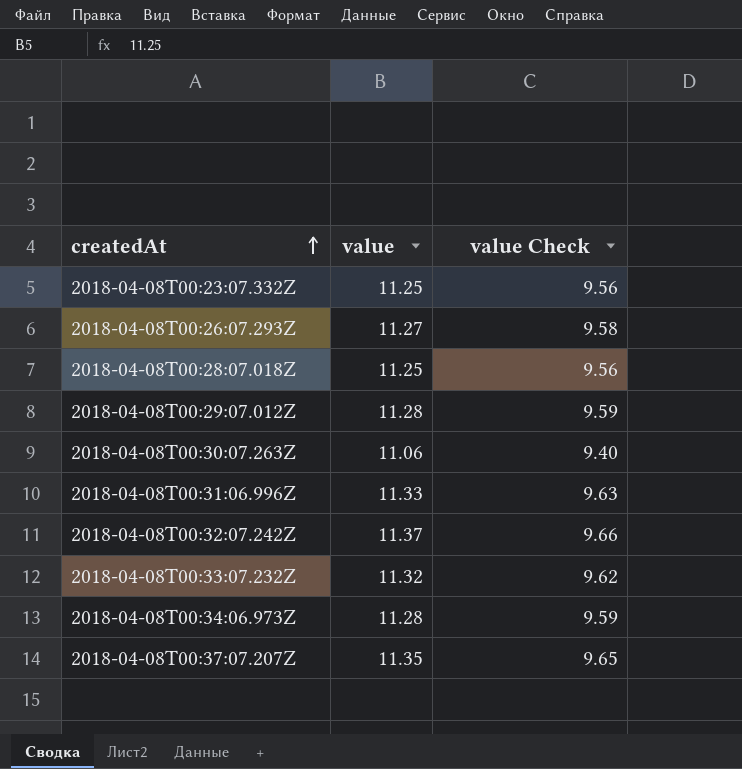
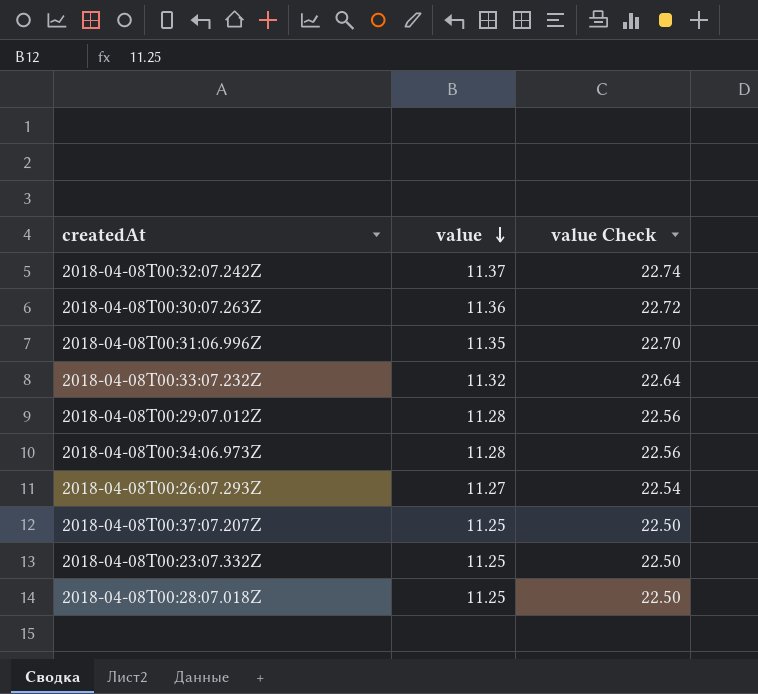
row order: createdAt ascending -> value descending
column value Check | formula: [value] * 0.85 -> [value] * 2
2018-04-08T00:30:07.263Z | value: 11.06 -> 11.36
2018-04-08T00:31:06.996Z | value: 11.33 -> 11.35
2018-04-08T00:37:07.207Z | value: 11.35 -> 11.25

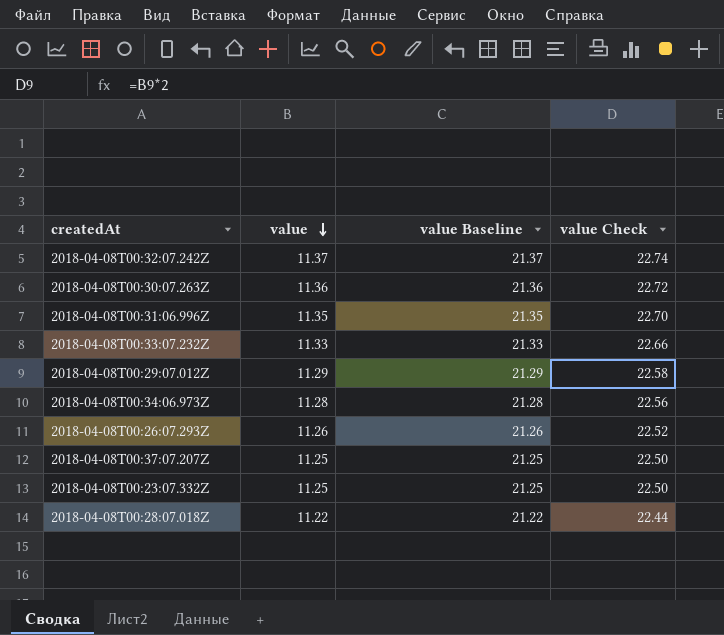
column value Baseline | formula: none -> [value] + 10
2018-04-08T00:33:07.232Z | value: 11.32 -> 11.33
2018-04-08T00:33:07.232Z | value Check: 22.64 -> 22.66
2018-04-08T00:29:07.012Z | value: 11.28 -> 11.29
2018-04-08T00:29:07.012Z | value Check: 22.56 -> 22.58
2018-04-08T00:26:07.293Z | value: 11.27 -> 11.26
2018-04-08T00:26:07.293Z | value Check: 22.54 -> 22.52
2018-04-08T00:28:07.018Z | value: 11.25 -> 11.22
2018-04-08T00:28:07.018Z | value Check: 22.50 -> 22.44

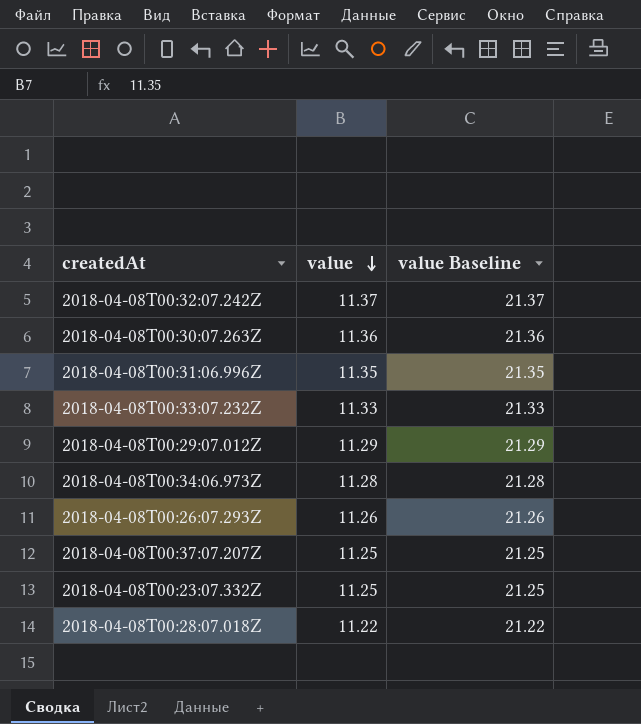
column value Check | formula: [value] * 2 -> none

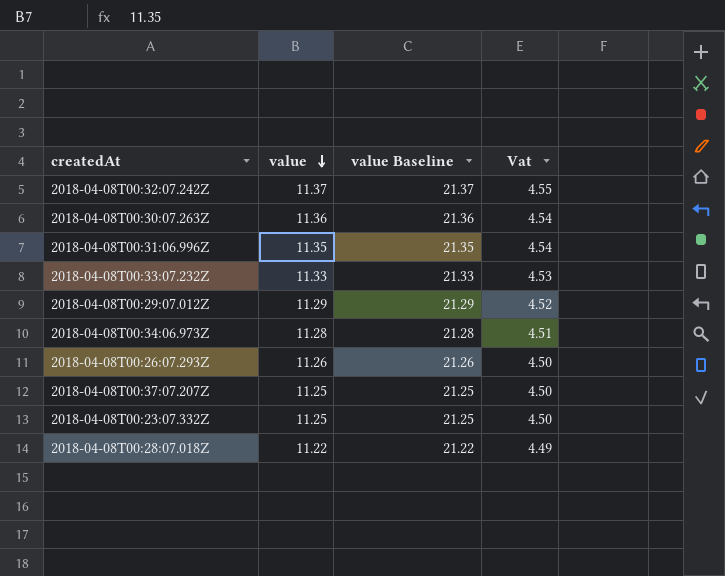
column Vat | formula: none -> [value] * 0.4

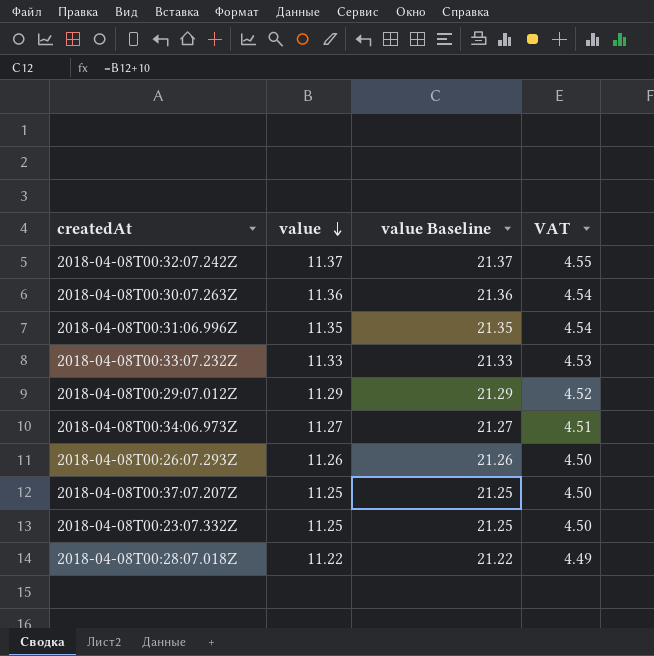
column name: Vat -> VAT
2018-04-08T00:34:06.973Z | value: 11.28 -> 11.27
2018-04-08T00:34:06.973Z | value Baseline: 21.28 -> 21.27

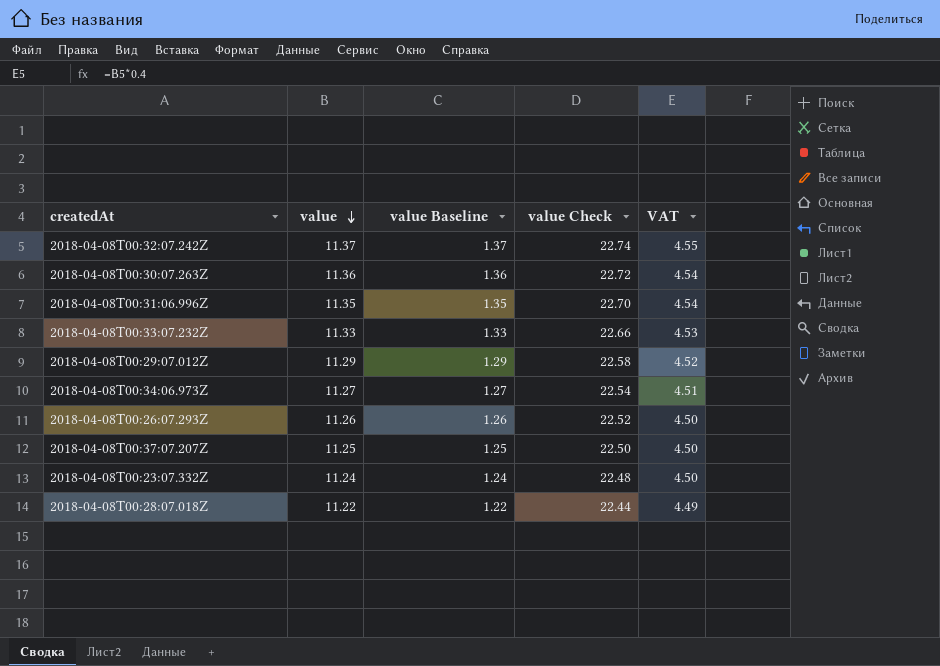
column value Baseline | formula: [value] + 10 -> [value] - 10
column value Check | formula: none -> [value] * 2
2018-04-08T00:23:07.332Z | value: 11.25 -> 11.24

